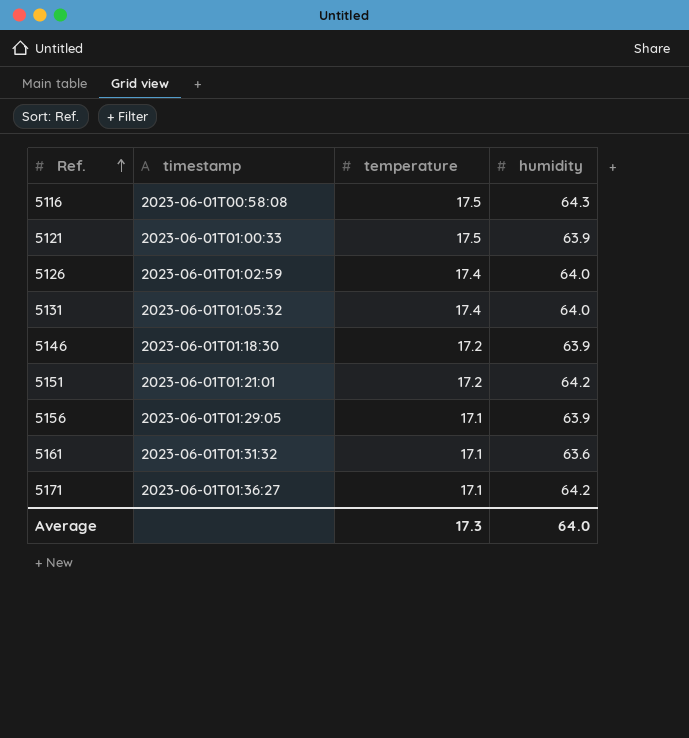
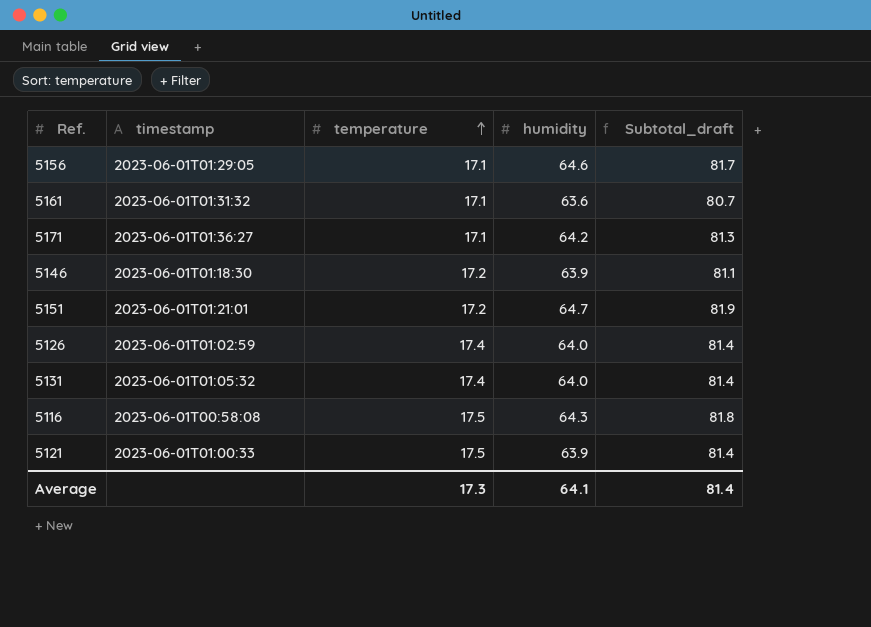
row order: Ref. ascending -> temperature ascending
column Subtotal_draft | formula: none -> [temperature] + [humidity]
5156 | humidity: 63.9 -> 64.6
5151 | humidity: 64.2 -> 64.7
Average | humidity: 64.0 -> 64.1

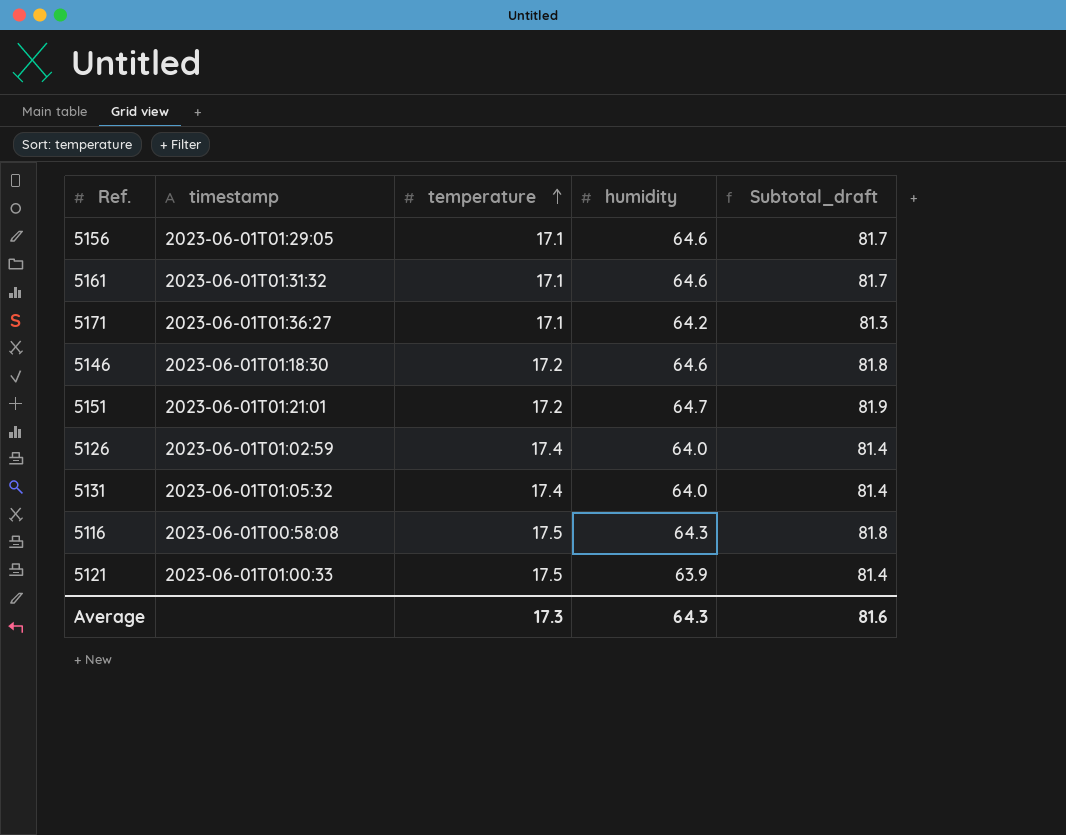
5161 | humidity: 63.6 -> 64.6
5161 | Subtotal_draft: 80.7 -> 81.7
5146 | humidity: 63.9 -> 64.6
5146 | Subtotal_draft: 81.1 -> 81.8
Average | humidity: 64.1 -> 64.3
Average | Subtotal_draft: 81.4 -> 81.6

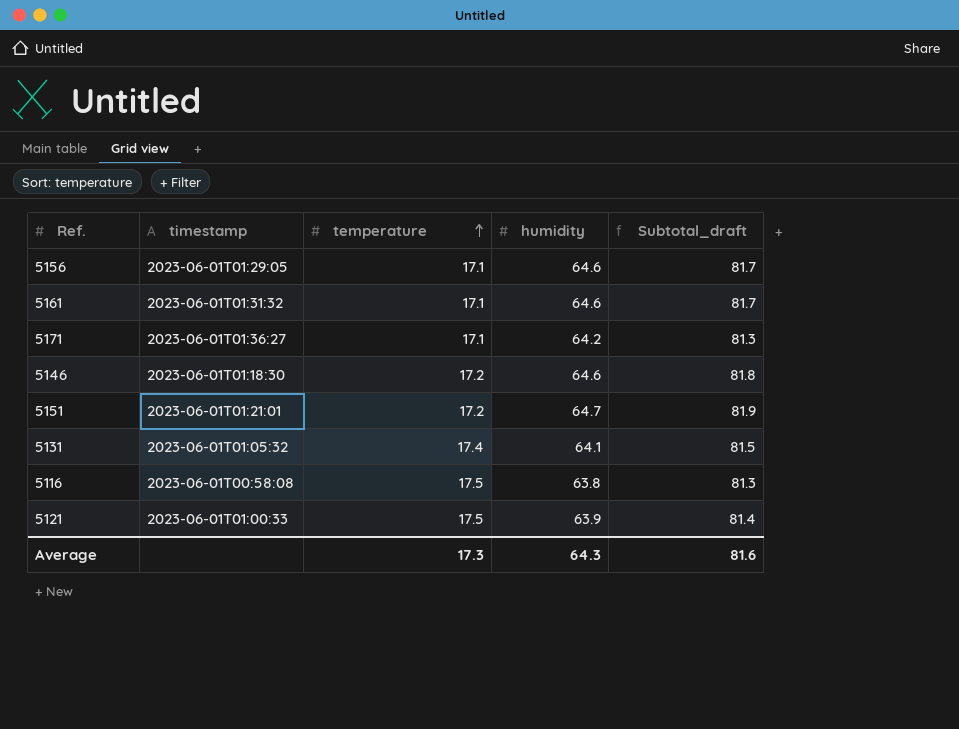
row 5126: 2023-06-01T01:02:59 | 17.4 | 64.0 | 81.4 -> none
5131 | humidity: 64.0 -> 64.1
5131 | Subtotal_draft: 81.4 -> 81.5
5116 | humidity: 64.3 -> 63.8
5116 | Subtotal_draft: 81.8 -> 81.3

